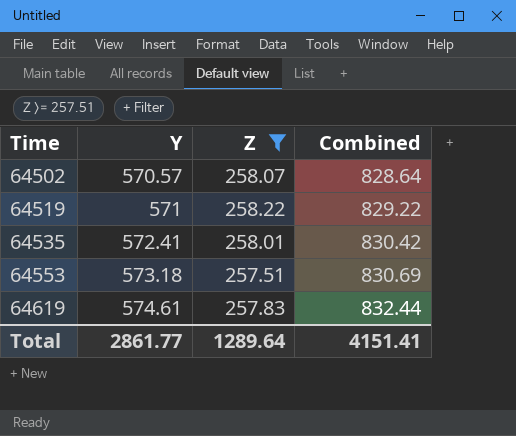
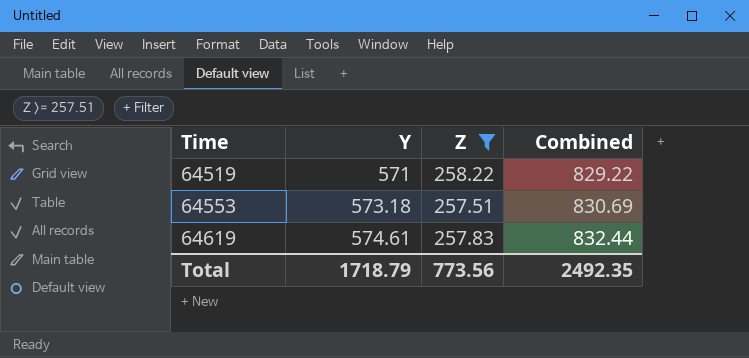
row 64502: 570.57 | 258.07 | 828.64 -> none
row 64535: 572.41 | 258.01 | 830.42 -> none
Total | Y: 2861.77 -> 1718.79
Total | Z: 1289.64 -> 773.56
Total | Combined: 4151.41 -> 2492.35

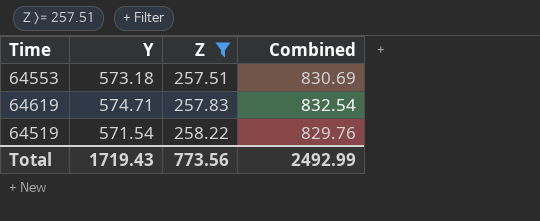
row order: Time ascending -> Z ascending
64619 | Y: 574.61 -> 574.71
64619 | Combined: 832.44 -> 832.54
64519 | Y: 571 -> 571.54
64519 | Combined: 829.22 -> 829.76
Total | Y: 1718.79 -> 1719.43
Total | Combined: 2492.35 -> 2492.99

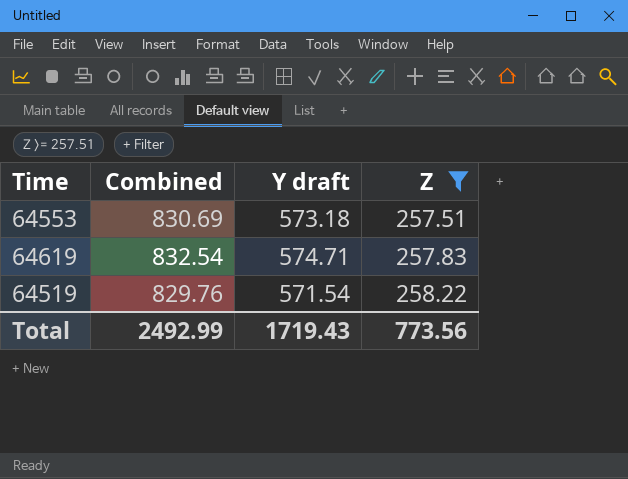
column Combined | position: 4 -> 2
column name: Y -> Y draft

